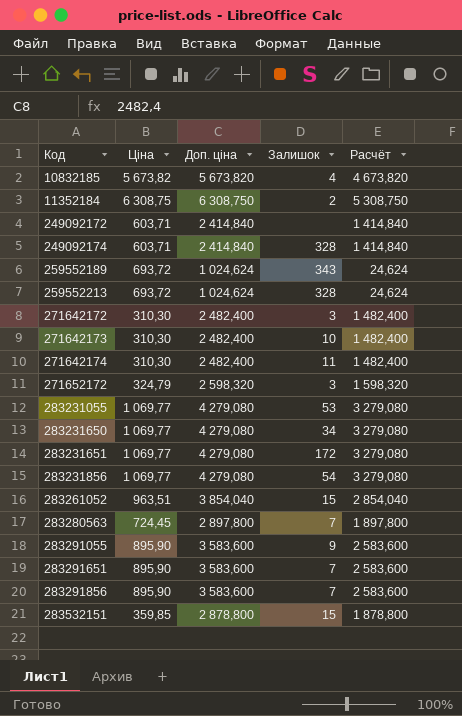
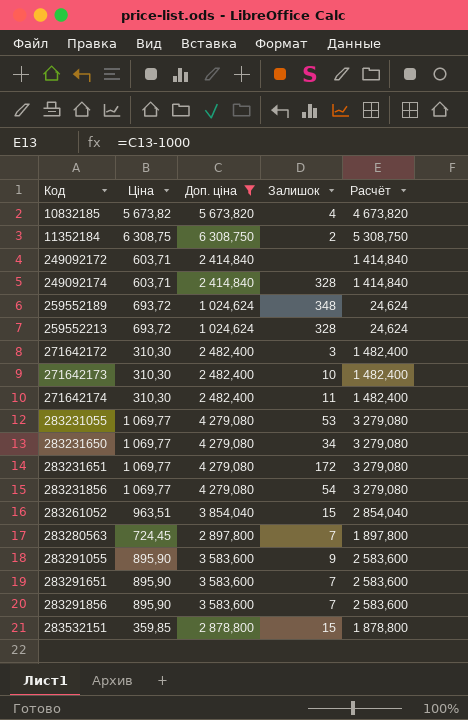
filter: none -> Доп. ціна != 2 598,320
259552189 | Залишок: 343 -> 348

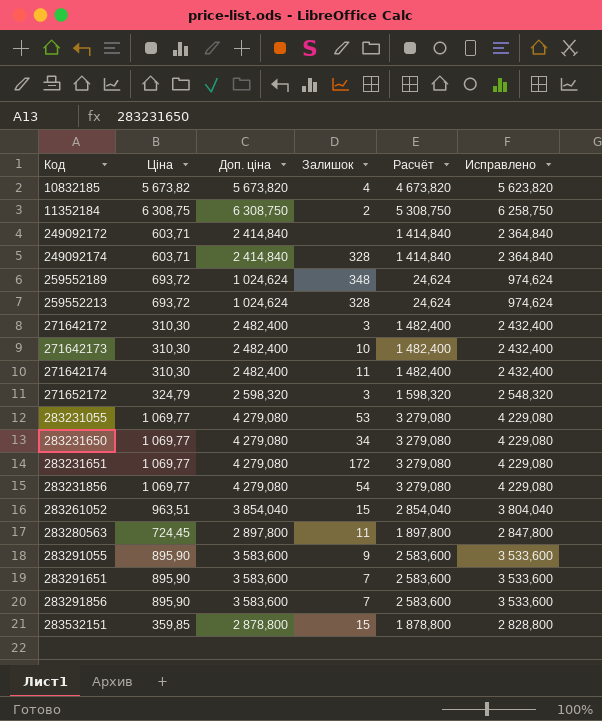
filter: Доп. ціна != 2 598,320 -> none
column Исправлено | formula: none -> [Доп. ціна] - 50
283280563 | Залишок: 7 -> 11

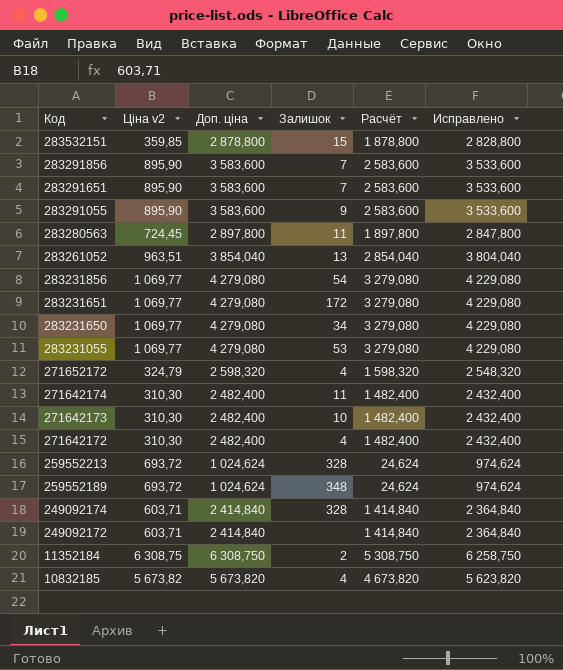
row order: Код ascending -> Код descending
column name: Ціна -> Ціна v2
283261052 | Залишок: 15 -> 13
271652172 | Залишок: 3 -> 4
271642172 | Залишок: 3 -> 4

